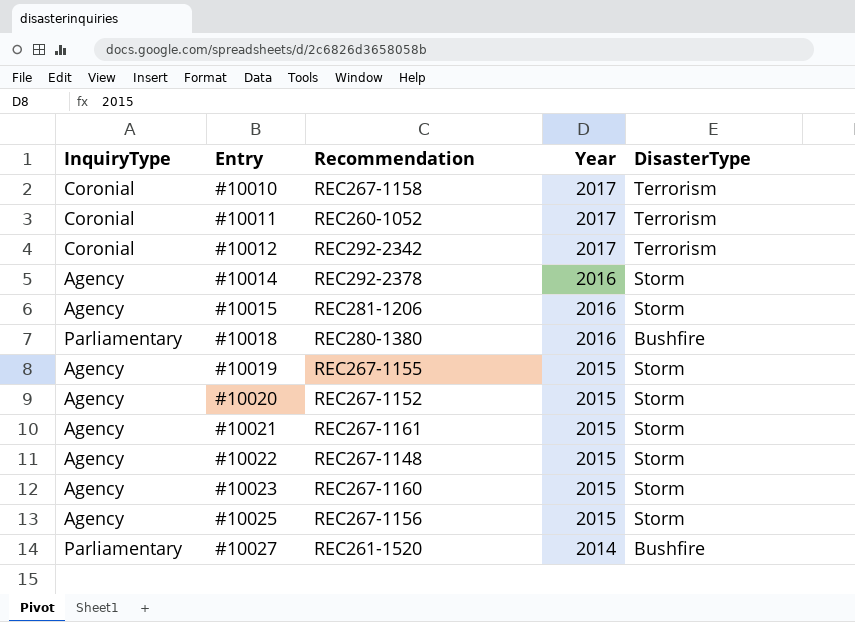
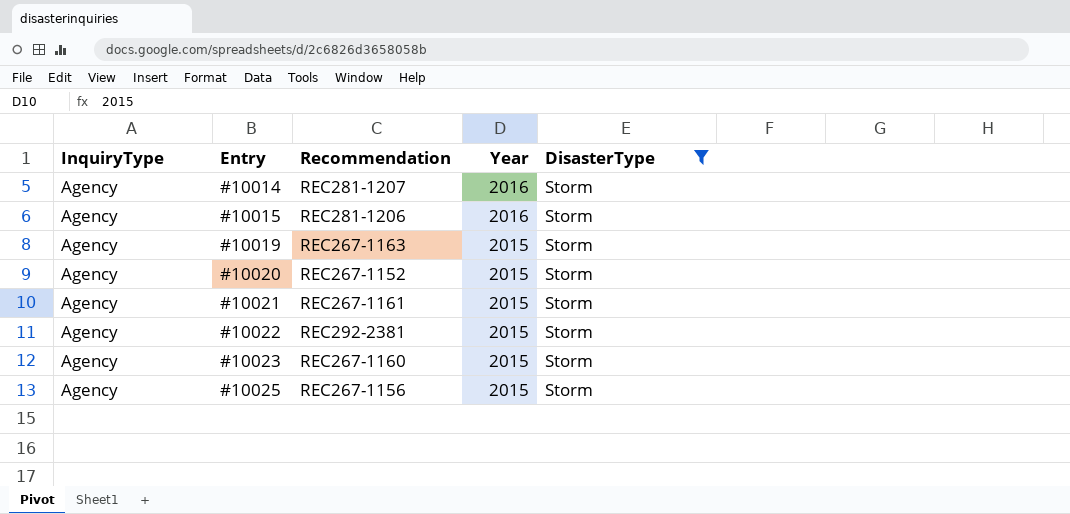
filter: none -> DisasterType = Storm
#10014 | Recommendation: REC292-2378 -> REC281-1207
#10019 | Recommendation: REC267-1155 -> REC267-1163
#10022 | Recommendation: REC267-1148 -> REC292-2381

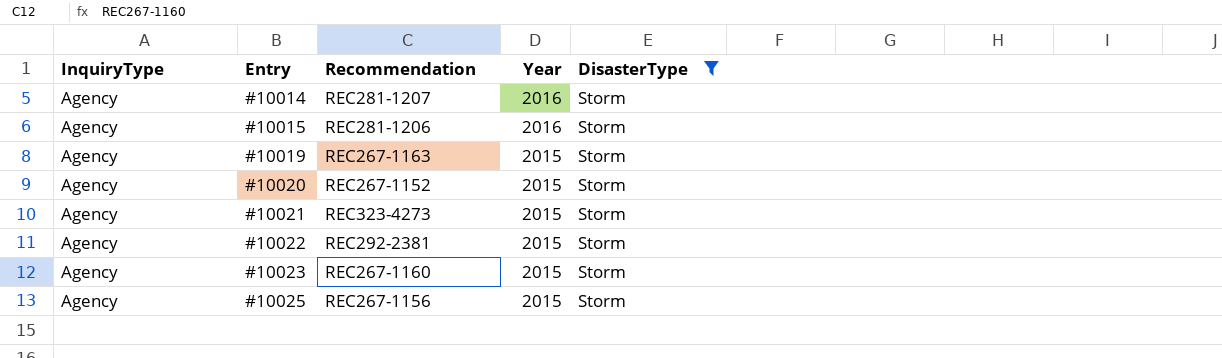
#10021 | Recommendation: REC267-1161 -> REC323-4273

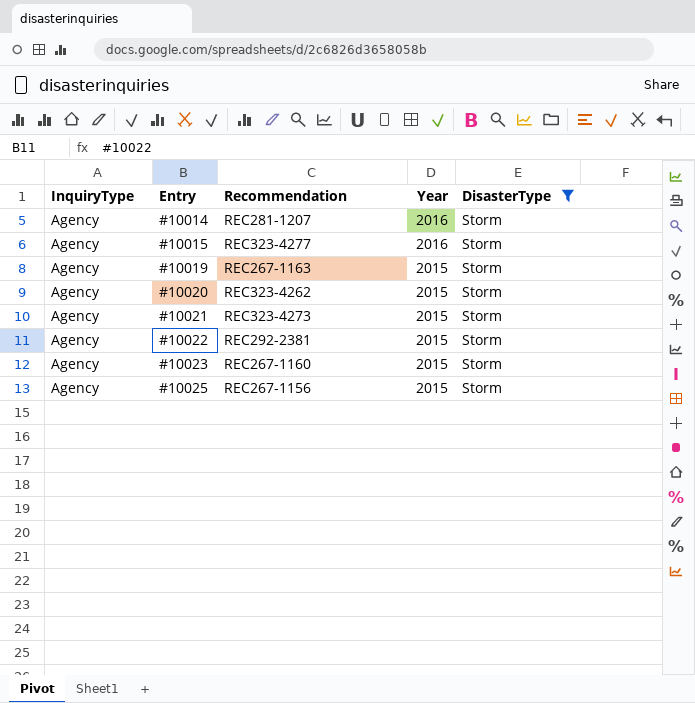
#10015 | Recommendation: REC281-1206 -> REC323-4277
#10020 | Recommendation: REC267-1152 -> REC323-4262

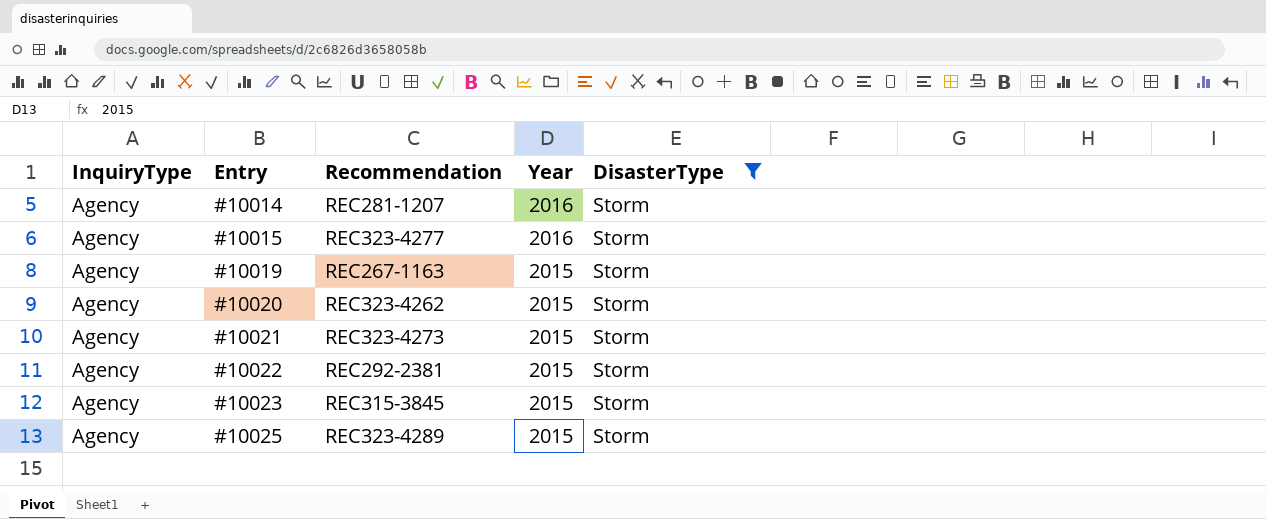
#10023 | Recommendation: REC267-1160 -> REC315-3845
#10025 | Recommendation: REC267-1156 -> REC323-4289

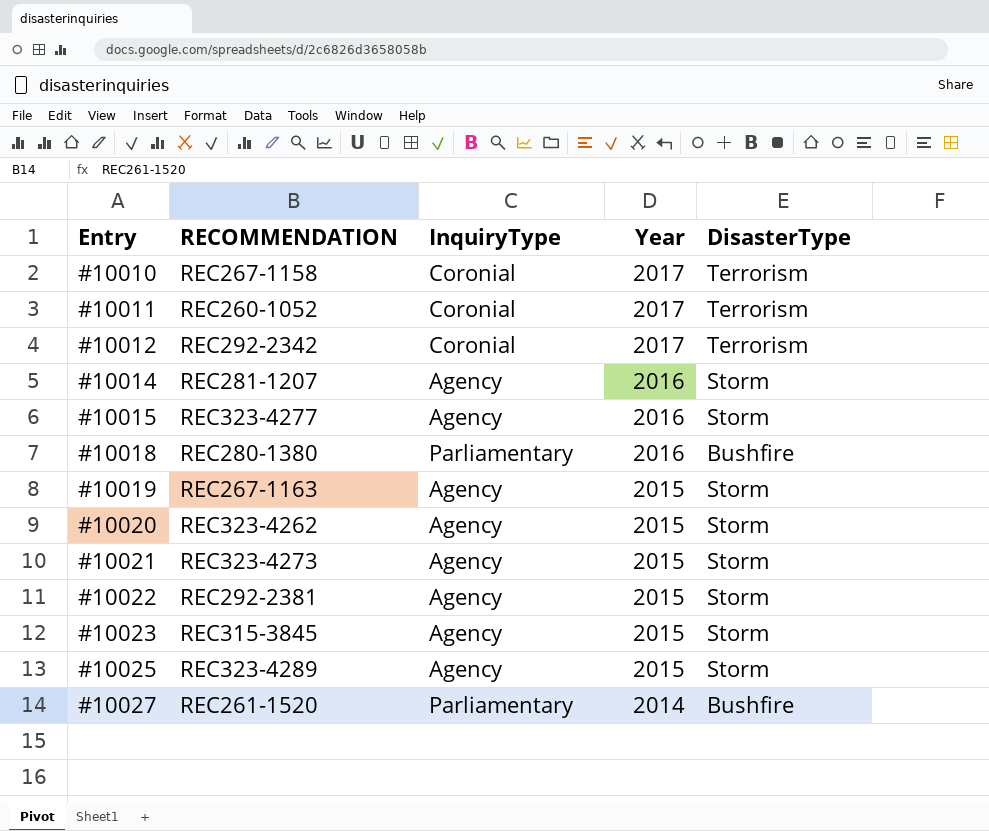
filter: DisasterType = Storm -> none
column name: Recommendation -> RECOMMENDATION
column InquiryType | position: 1 -> 3

